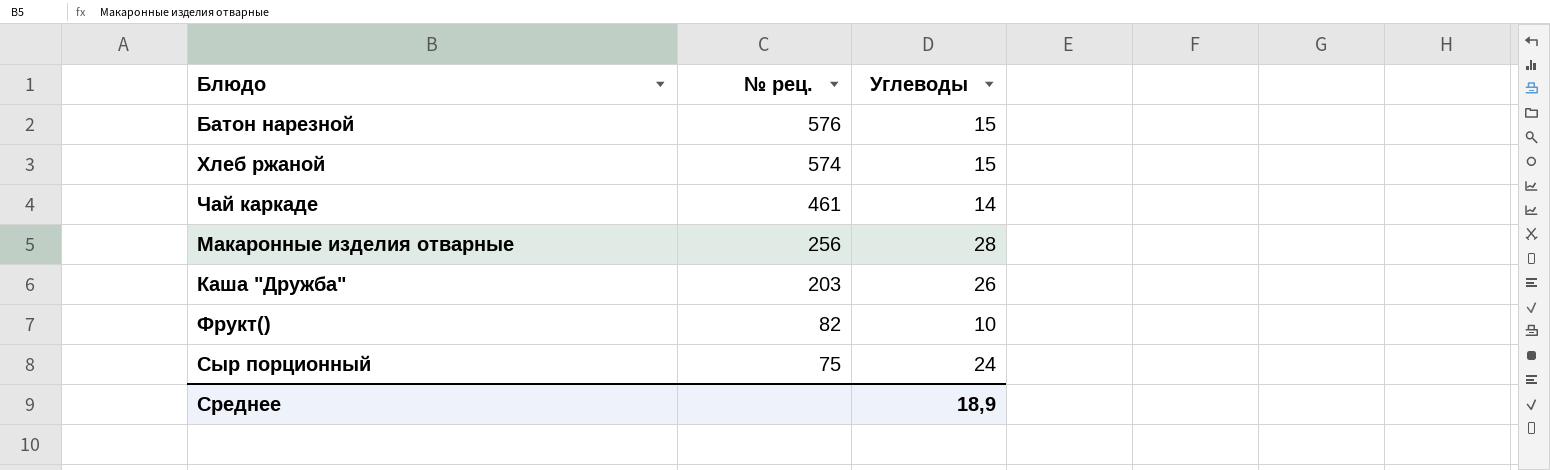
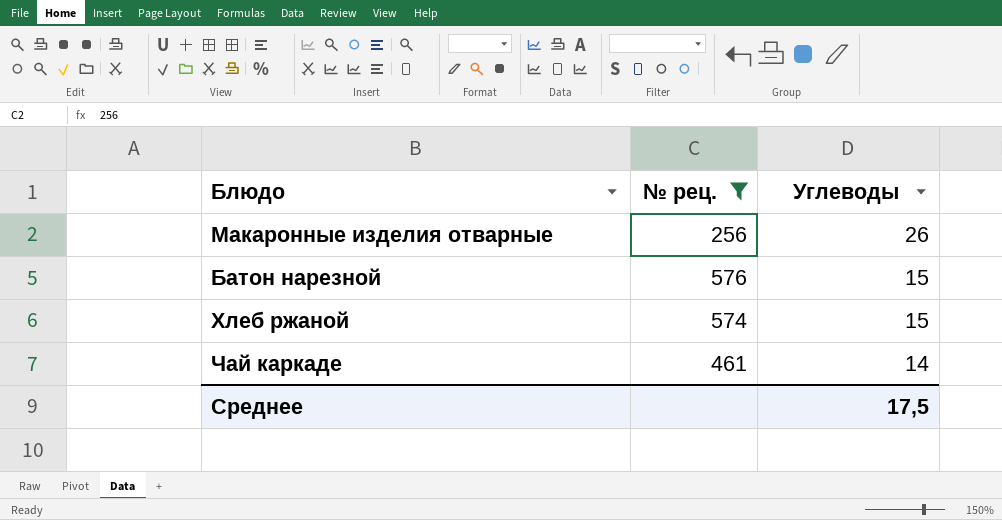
filter: none -> № рец. >= 256
row order: № рец. descending -> Углеводы descending
Макаронные изделия отварные | Углеводы: 28 -> 26
Среднее | Углеводы: 18,9 -> 17,5

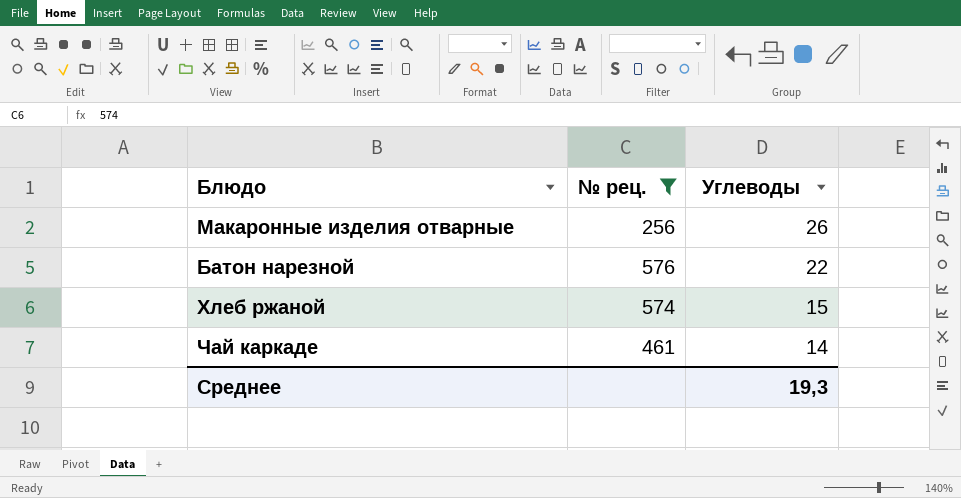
Батон нарезной | Углеводы: 15 -> 22
Среднее | Углеводы: 17,5 -> 19,3

